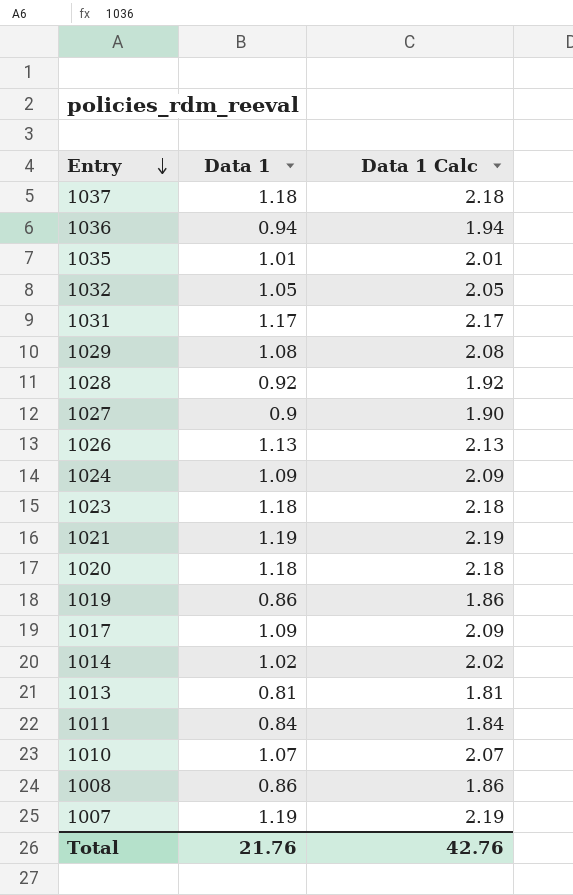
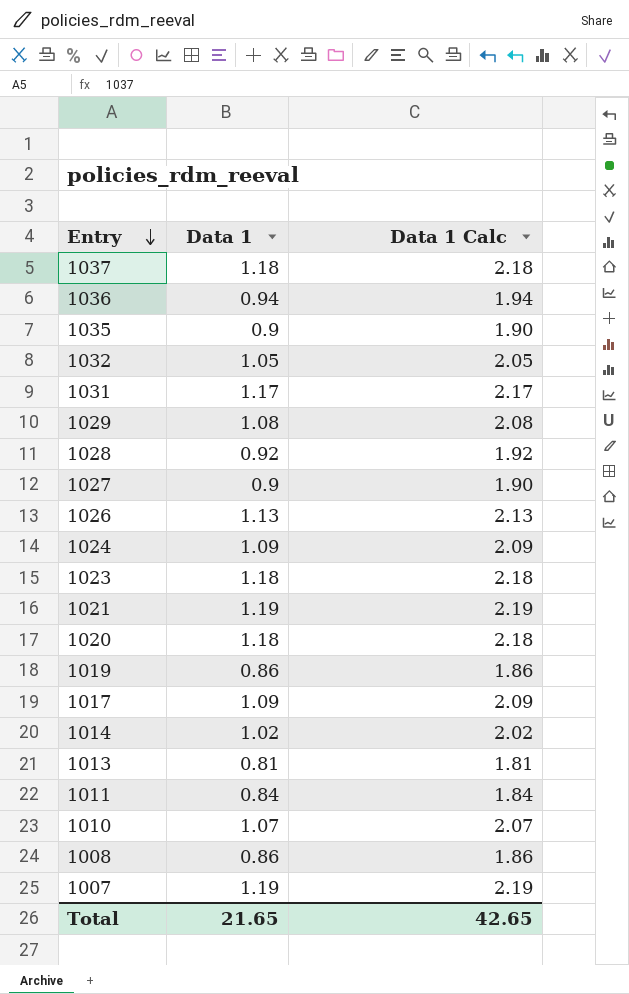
1035 | Data 1: 1.01 -> 0.9
1035 | Data 1 Calc: 2.01 -> 1.90
Total | Data 1: 21.76 -> 21.65
Total | Data 1 Calc: 42.76 -> 42.65

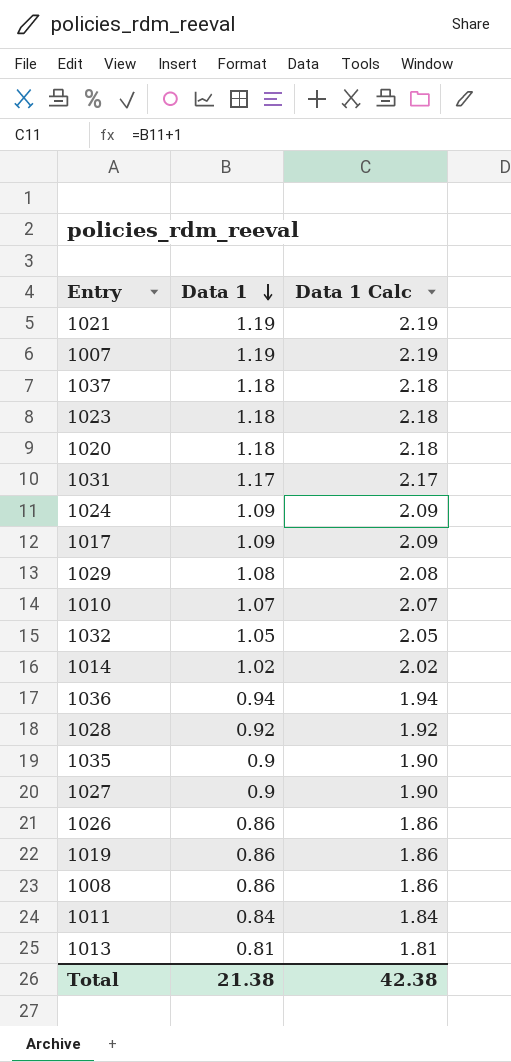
row order: Entry descending -> Data 1 descending
1026 | Data 1: 1.13 -> 0.86
1026 | Data 1 Calc: 2.13 -> 1.86
Total | Data 1: 21.65 -> 21.38
Total | Data 1 Calc: 42.65 -> 42.38

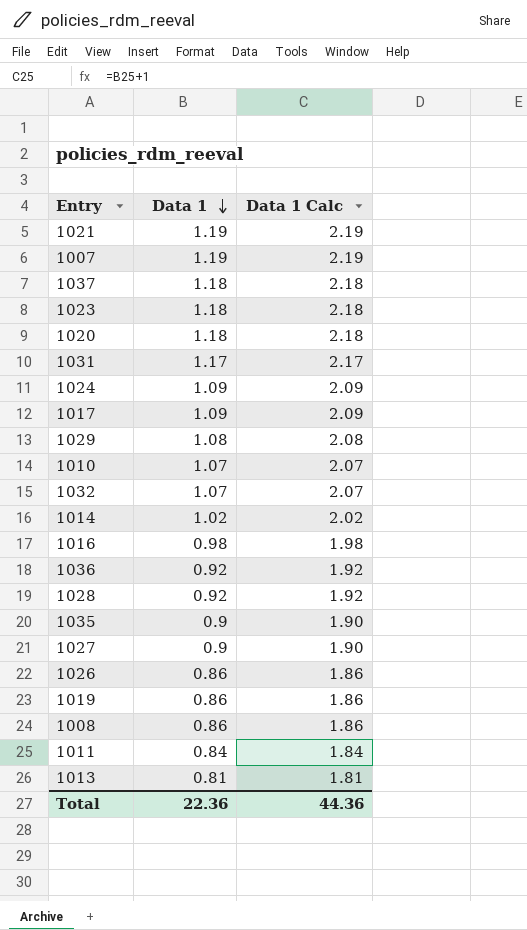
1032 | Data 1: 1.05 -> 1.07
1032 | Data 1 Calc: 2.05 -> 2.07
row 1016: none -> 0.98 | 1.98
1036 | Data 1: 0.94 -> 0.92
1036 | Data 1 Calc: 1.94 -> 1.92
Total | Data 1: 21.38 -> 22.36
Total | Data 1 Calc: 42.38 -> 44.36

